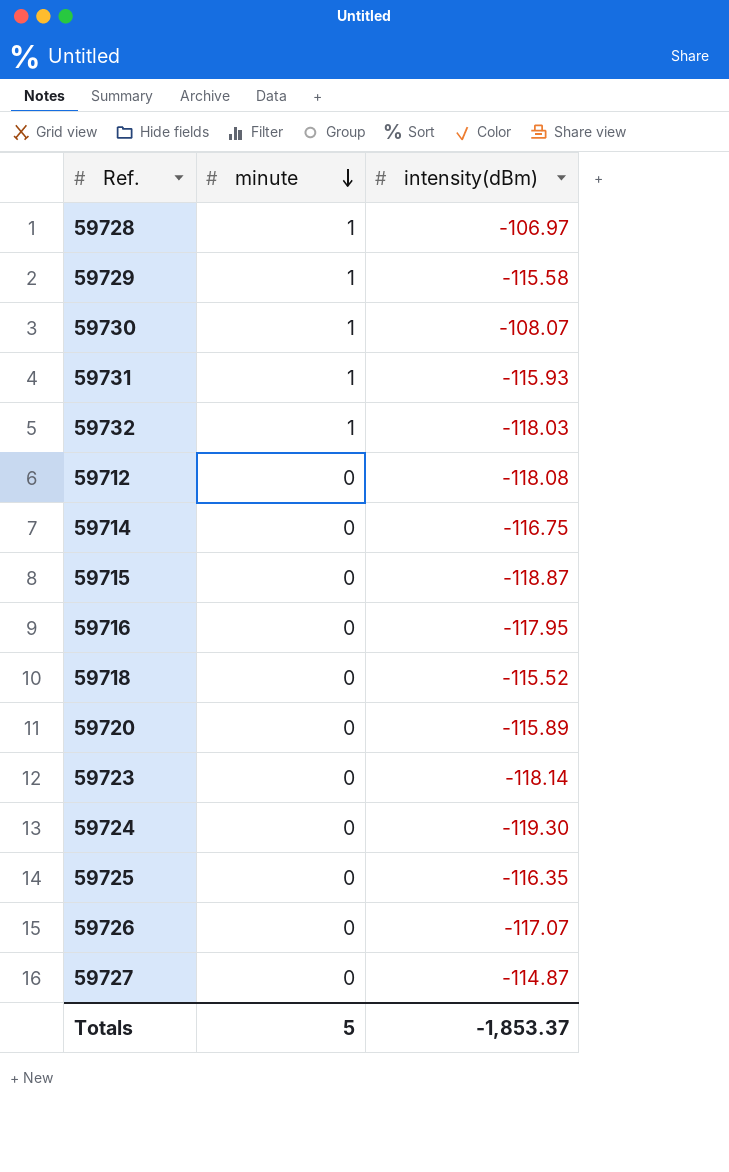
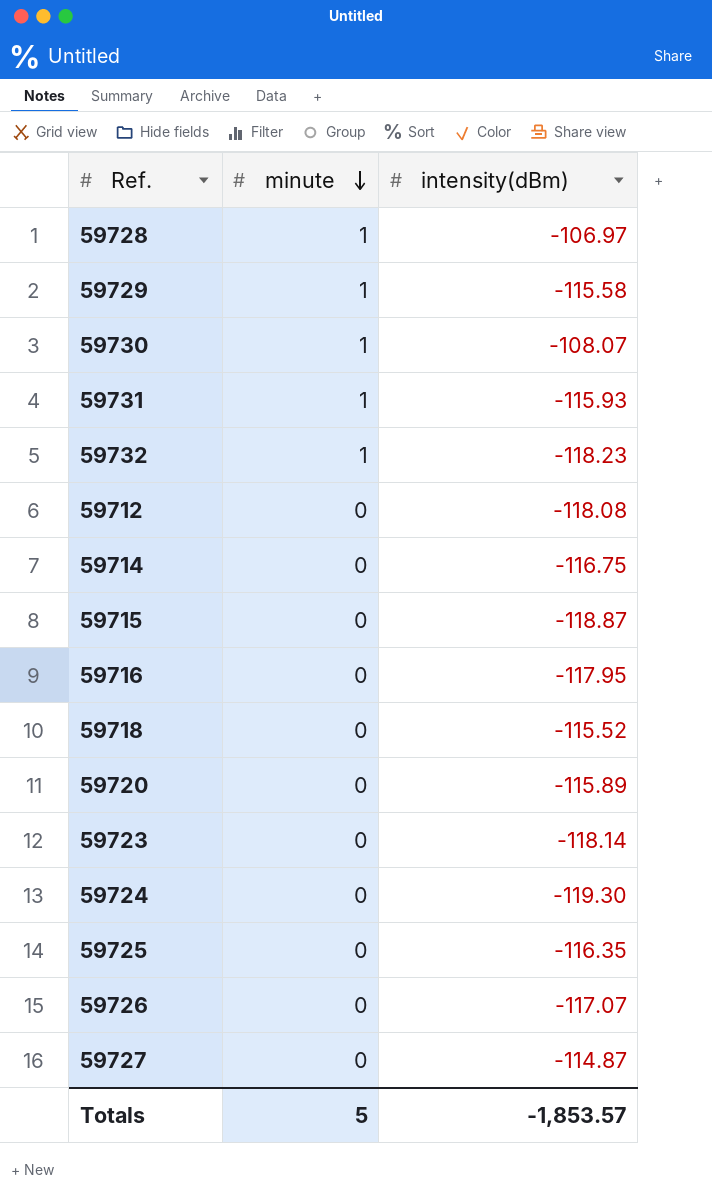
59732 | intensity(dBm): -118.03 -> -118.23
Totals | intensity(dBm): -1,853.37 -> -1,853.57

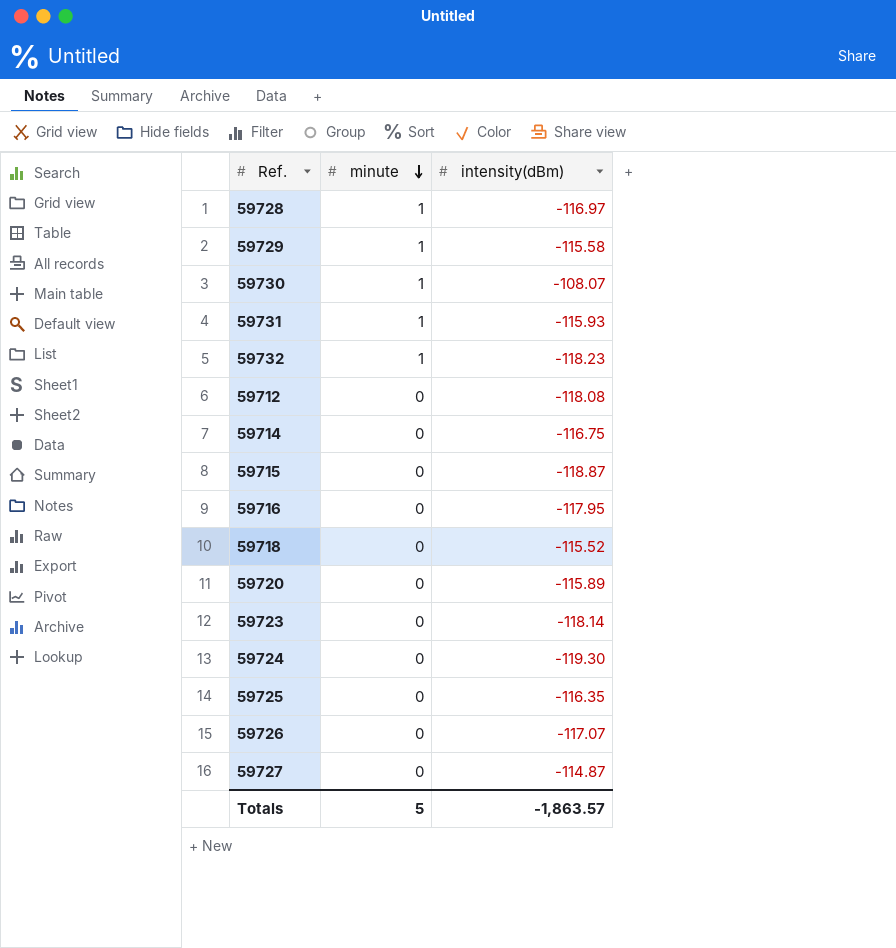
59728 | intensity(dBm): -106.97 -> -116.97
Totals | intensity(dBm): -1,853.57 -> -1,863.57

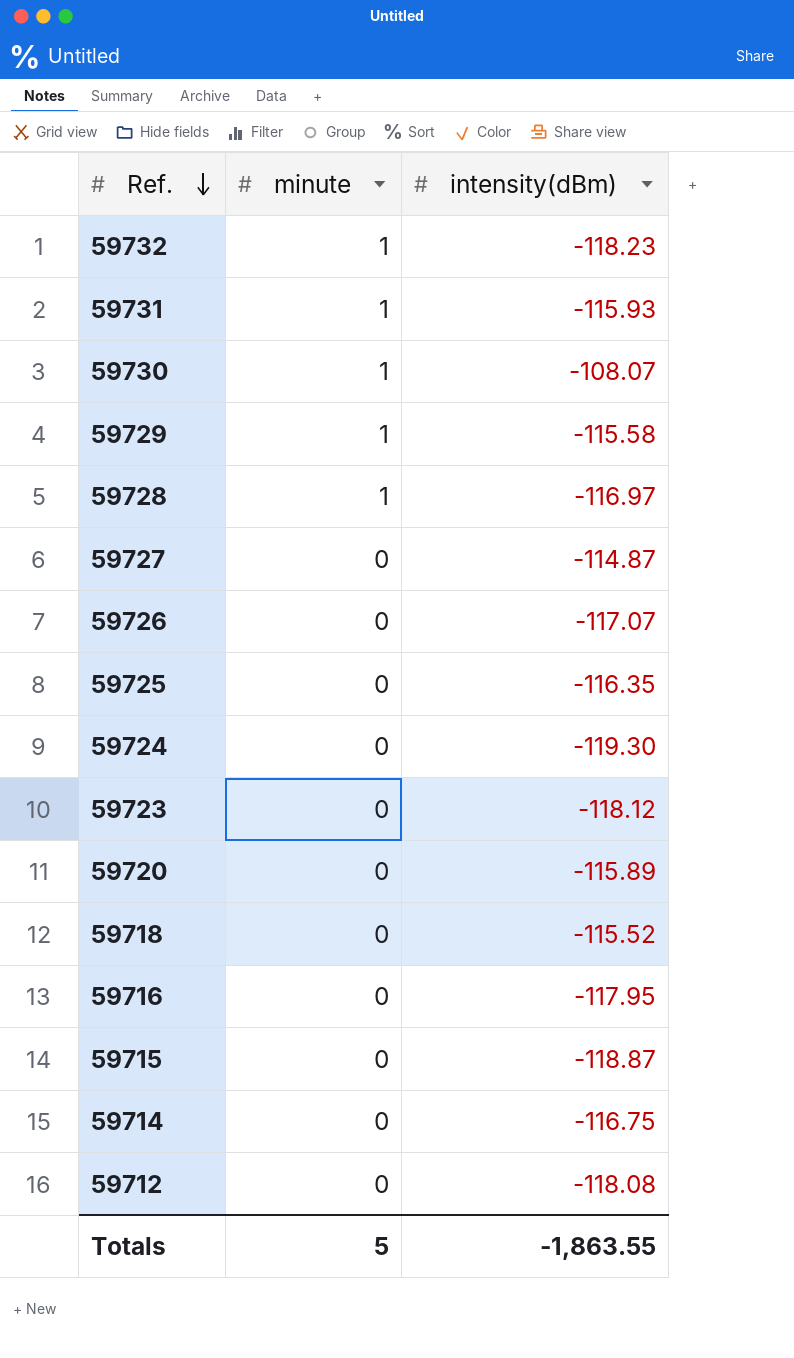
row order: minute descending -> Ref. descending
59723 | intensity(dBm): -118.14 -> -118.12
Totals | intensity(dBm): -1,863.57 -> -1,863.55

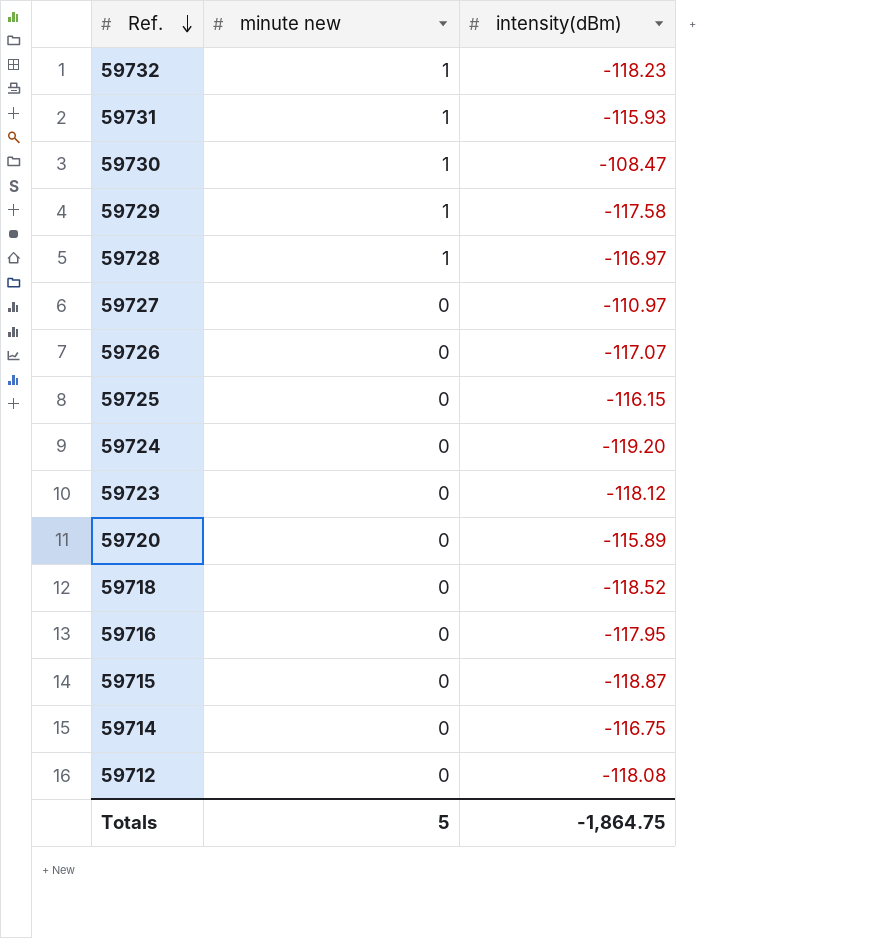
column name: minute -> minute new
59730 | intensity(dBm): -108.07 -> -108.47
59729 | intensity(dBm): -115.58 -> -117.58
59727 | intensity(dBm): -114.87 -> -110.97
59725 | intensity(dBm): -116.35 -> -116.15
59724 | intensity(dBm): -119.30 -> -119.20
59718 | intensity(dBm): -115.52 -> -118.52
Totals | intensity(dBm): -1,863.55 -> -1,864.75

